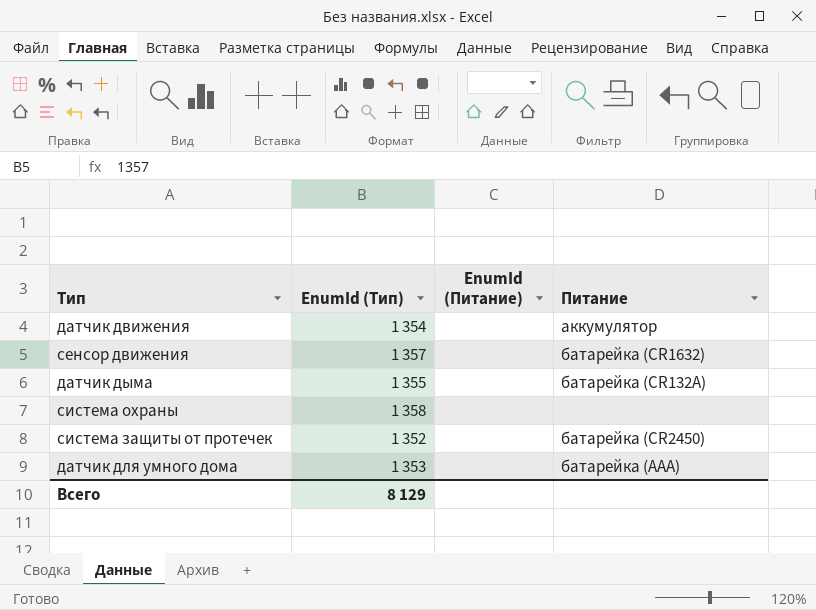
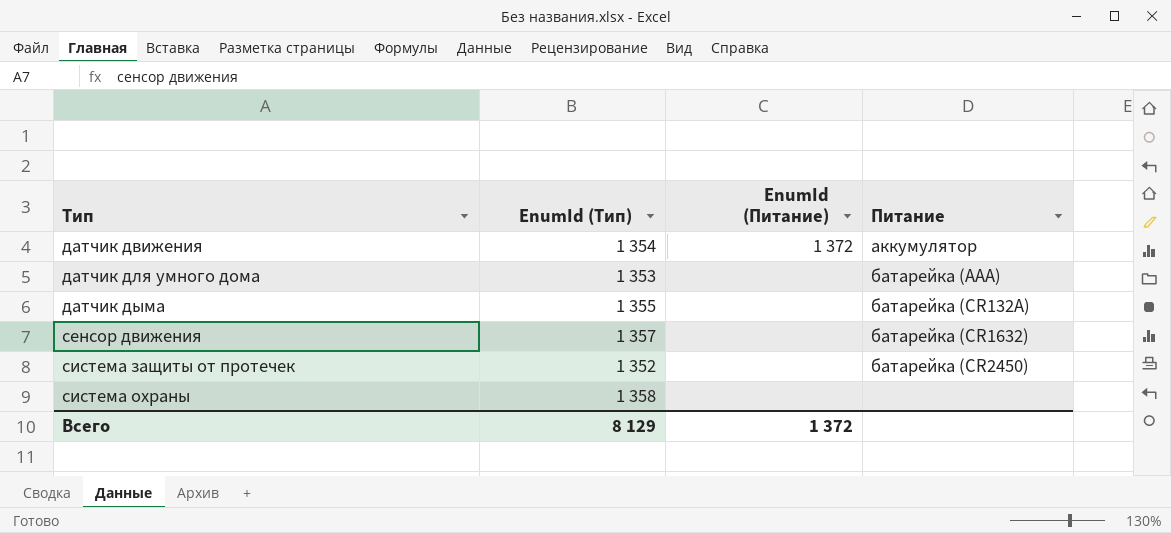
row order: none -> Тип ascending
датчик движения | EnumId (Питание): none -> 1 372
Всего | EnumId (Питание): none -> 1 372

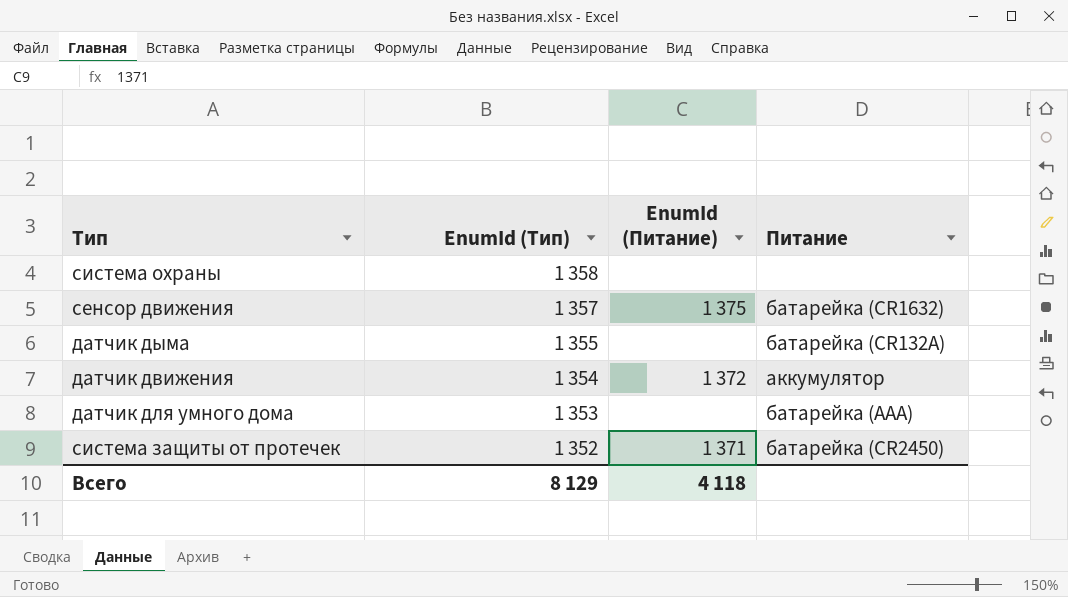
row order: Тип ascending -> EnumId (Тип) descending
сенсор движения | EnumId (Питание): none -> 1 375
система защиты от протечек | EnumId (Питание): none -> 1 371
Всего | EnumId (Питание): 1 372 -> 4 118

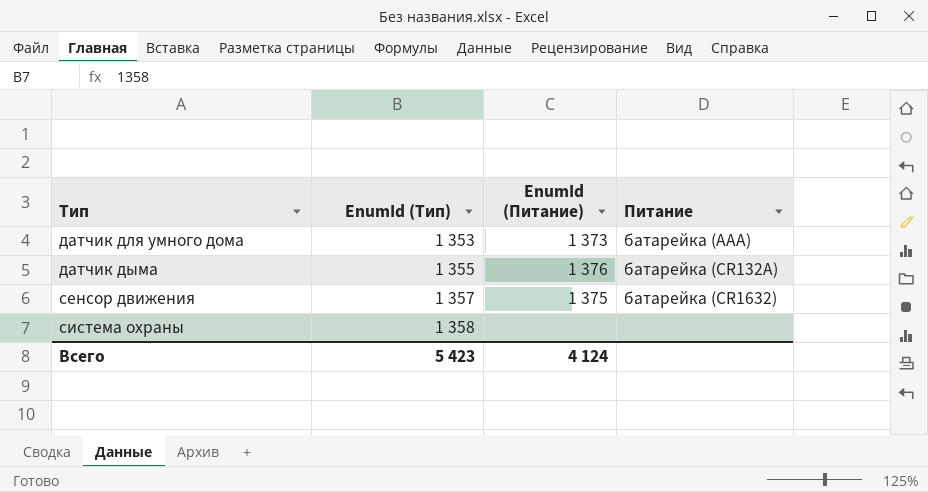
row order: EnumId (Тип) descending -> Тип ascending
row датчик движения: 1 354 | 1 372 | аккумулятор -> none
row система защиты от протечек: 1 352 | 1 371 | батарейка (CR2450) -> none
датчик для умного дома | EnumId (Питание): none -> 1 373
датчик дыма | EnumId (Питание): none -> 1 376
Всего | EnumId (Тип): 8 129 -> 5 423
Всего | EnumId (Питание): 4 118 -> 4 124

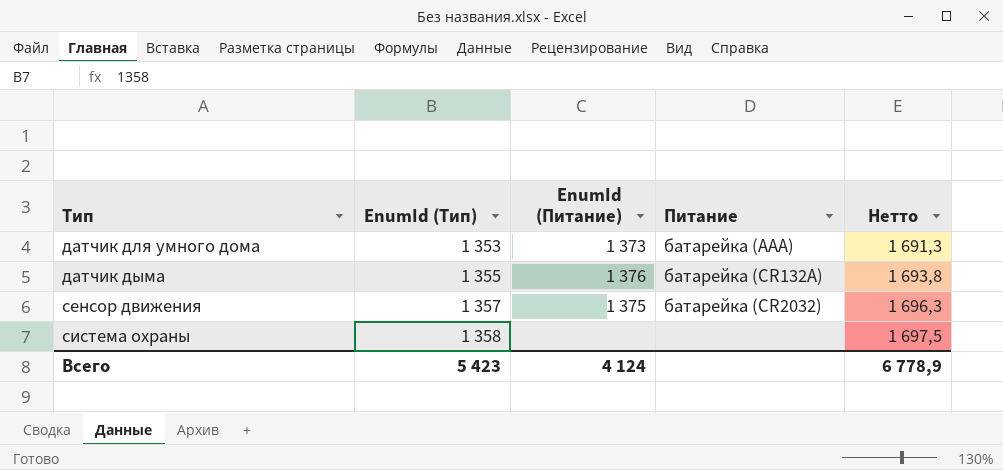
column Нетто | formula: none -> [EnumId (Тип)] * 1,25
сенсор движения | Питание: батарейка (CR1632) -> батарейка (CR2032)

